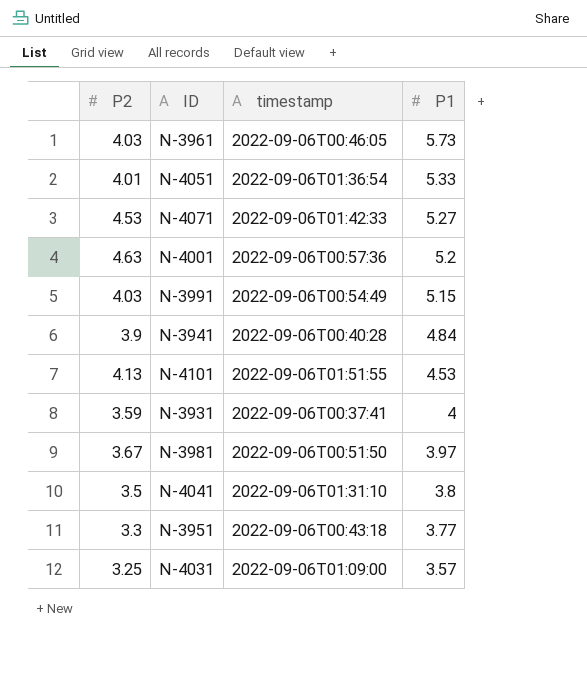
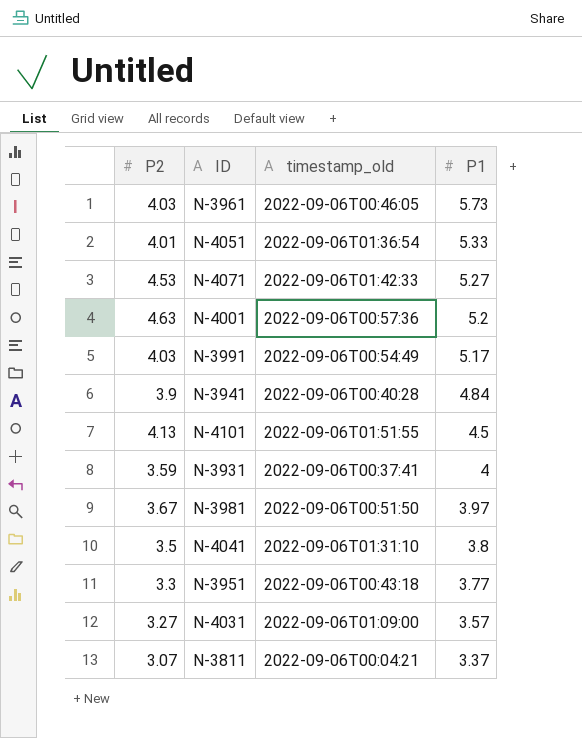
column name: timestamp -> timestamp_old
N-3991 | P1: 5.15 -> 5.17
N-4101 | P1: 4.53 -> 4.5
N-4031 | P2: 3.25 -> 3.27
row N-3811: none -> 3.07 | 2022-09-06T00:04:21 | 3.37

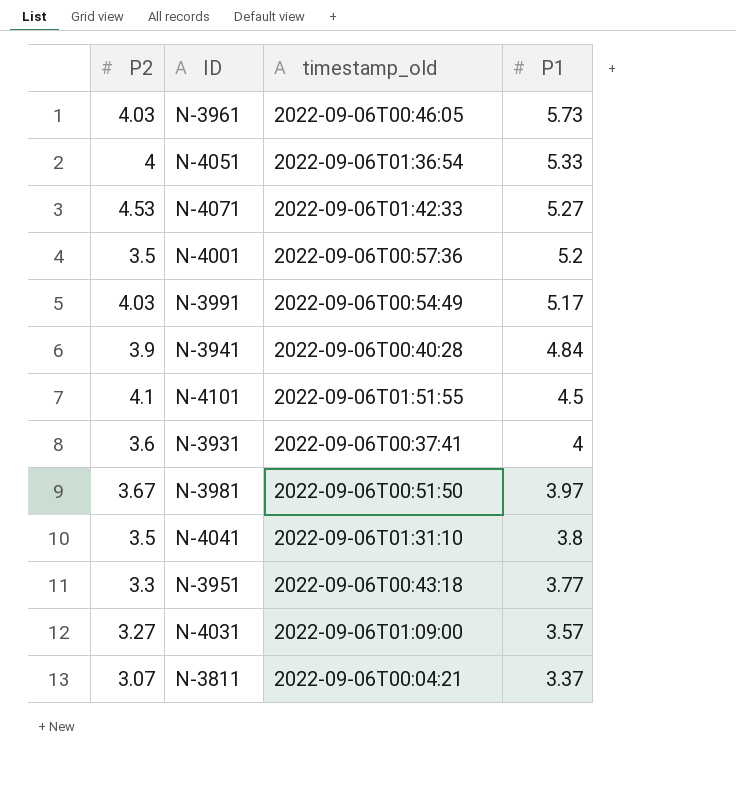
N-4051 | P2: 4.01 -> 4
N-4001 | P2: 4.63 -> 3.5
N-4101 | P2: 4.13 -> 4.1
N-3931 | P2: 3.59 -> 3.6

